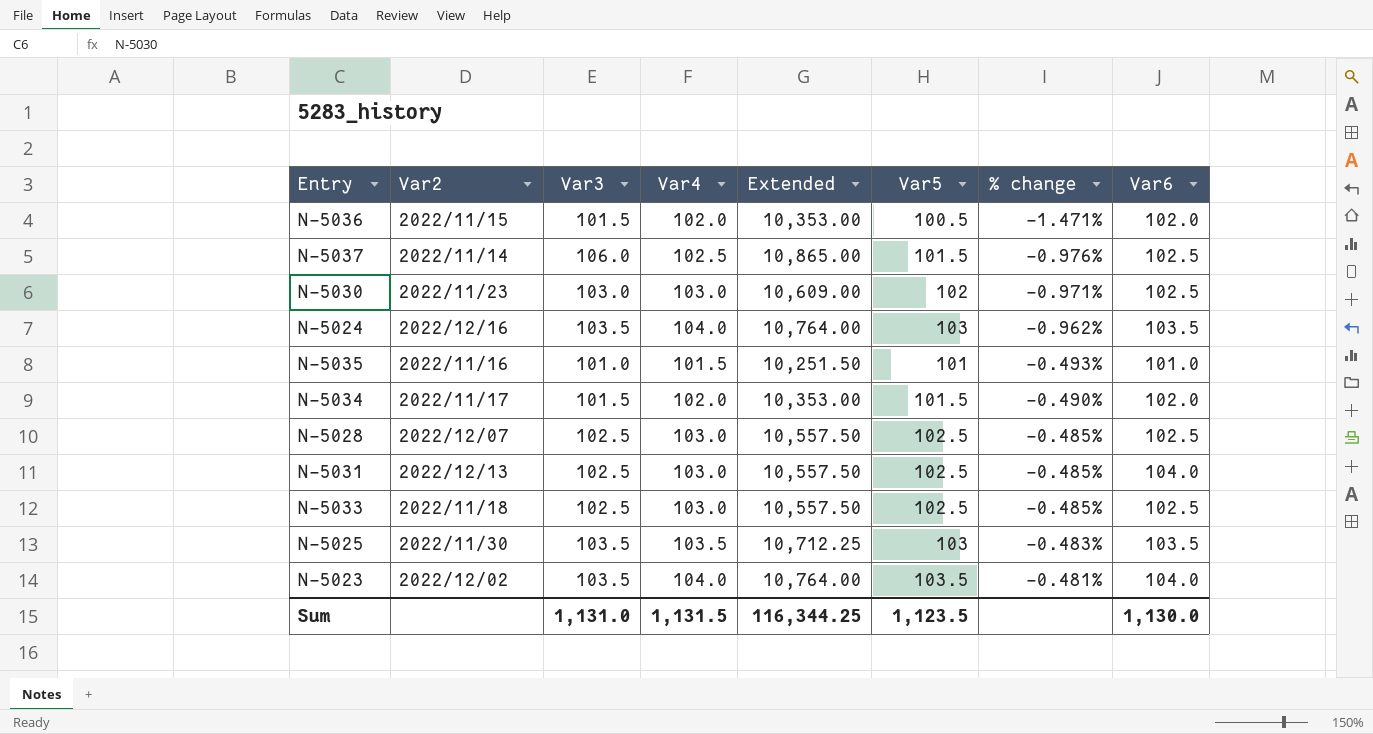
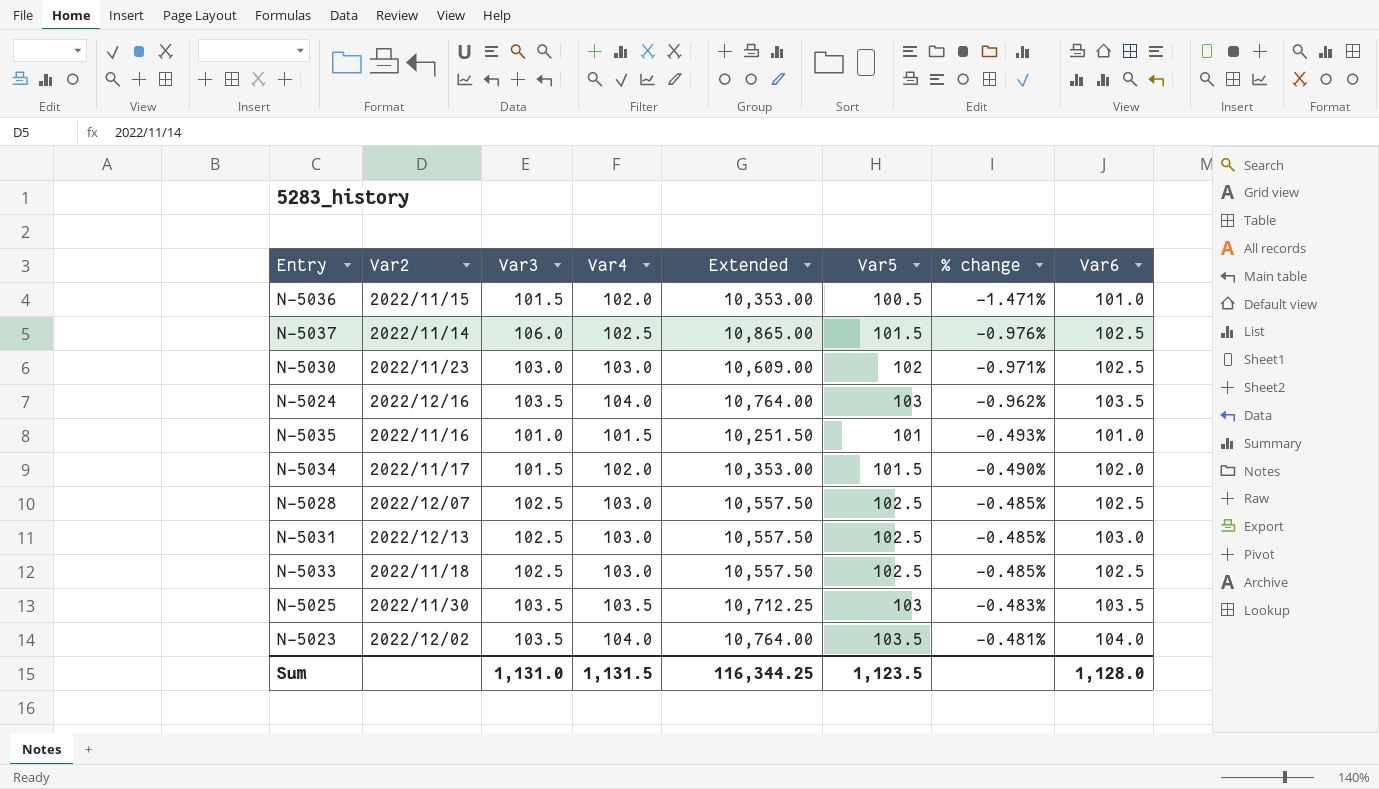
N-5036 | Var6: 102.0 -> 101.0
N-5031 | Var6: 104.0 -> 103.0
Sum | Var6: 1,130.0 -> 1,128.0

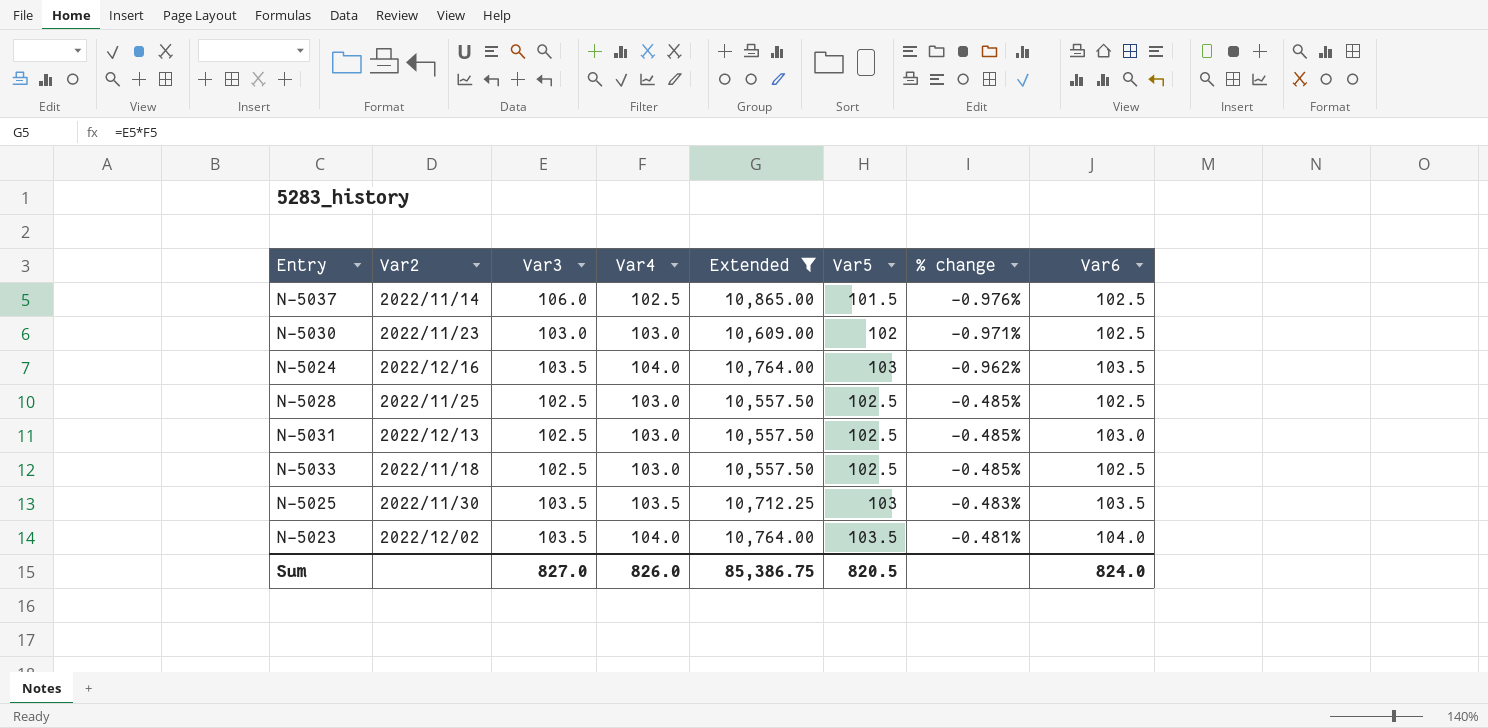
filter: none -> Extended >= 10,557.50
N-5028 | Var2: 2022/12/07 -> 2022/11/25
Sum | Var3: 1,131.0 -> 827.0
Sum | Var4: 1,131.5 -> 826.0
Sum | Extended: 116,344.25 -> 85,386.75
Sum | Var5: 1,123.5 -> 820.5
Sum | Var6: 1,128.0 -> 824.0

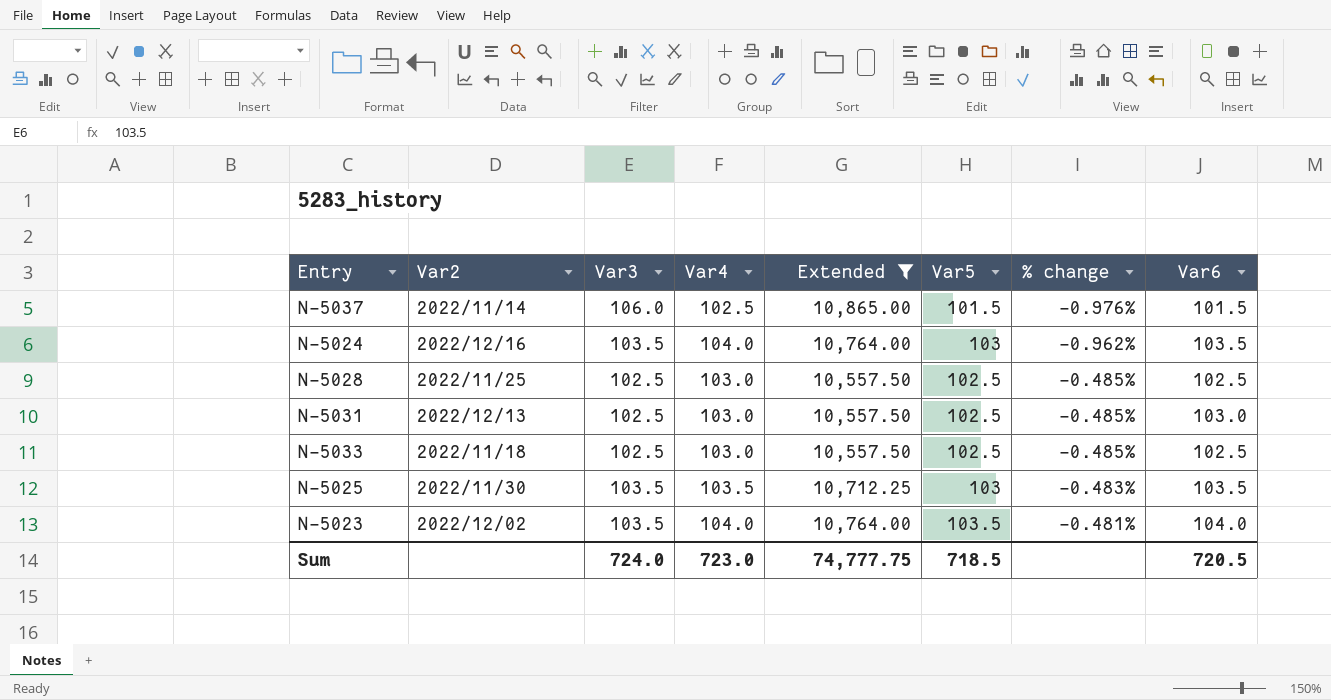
row N-5030: 2022/11/23 | 103.0 | 103.0 | 10,609.00 | 102 | -0.971% | 102.5 -> none
N-5037 | Var6: 102.5 -> 101.5
Sum | Var3: 827.0 -> 724.0
Sum | Var4: 826.0 -> 723.0
Sum | Extended: 85,386.75 -> 74,777.75
Sum | Var5: 820.5 -> 718.5
Sum | Var6: 824.0 -> 720.5

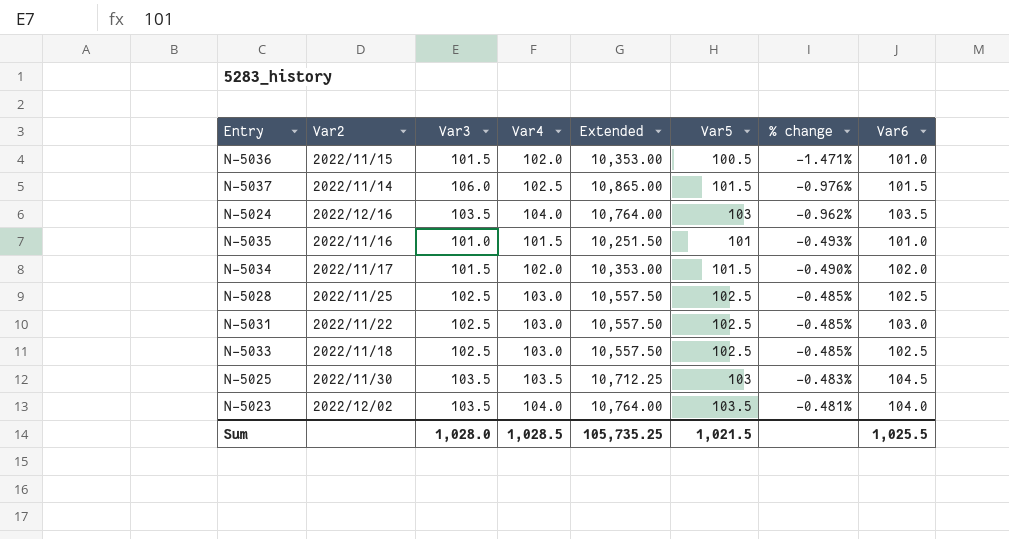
filter: Extended >= 10,557.50 -> none
N-5031 | Var2: 2022/12/13 -> 2022/11/22
N-5025 | Var6: 103.5 -> 104.5
Sum | Var3: 724.0 -> 1,028.0
Sum | Var4: 723.0 -> 1,028.5
Sum | Extended: 74,777.75 -> 105,735.25
Sum | Var5: 718.5 -> 1,021.5
Sum | Var6: 720.5 -> 1,025.5

